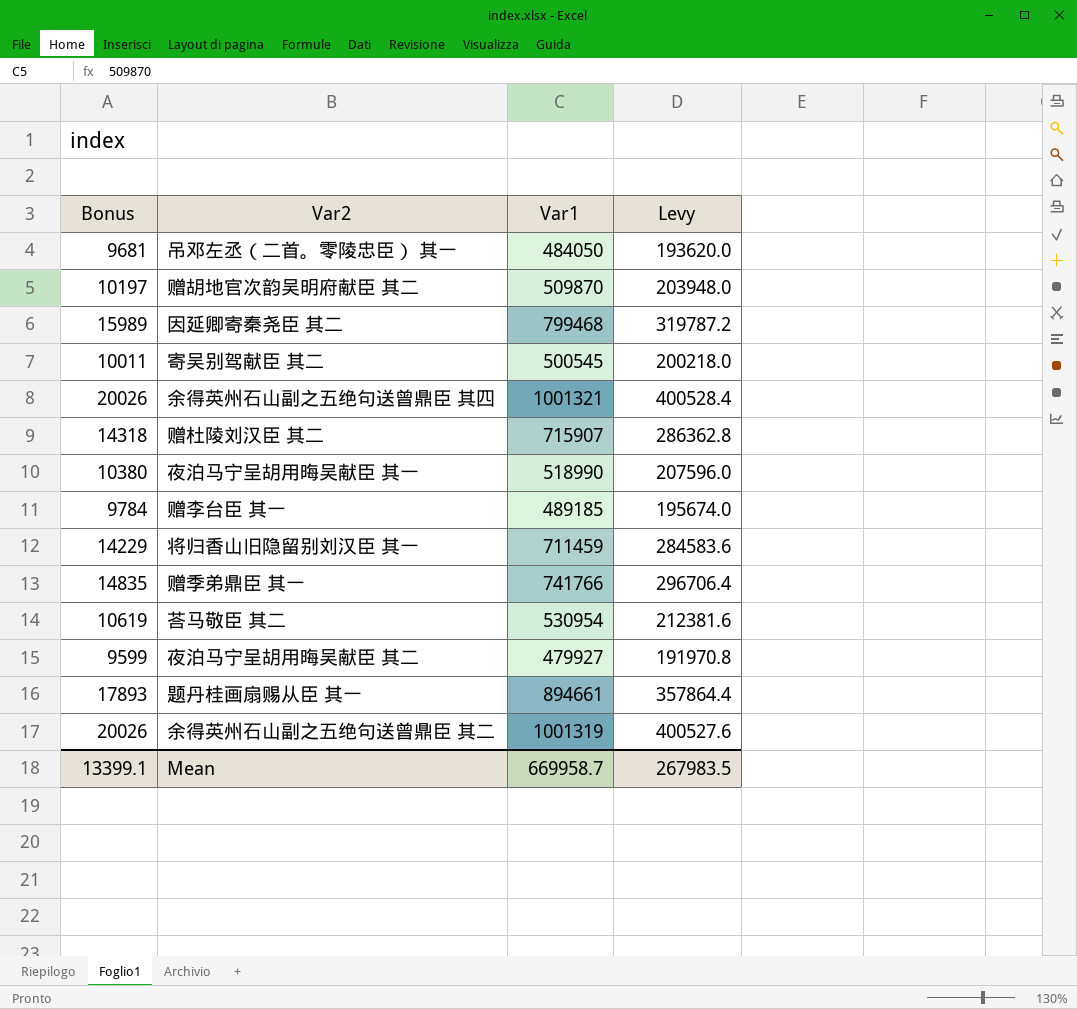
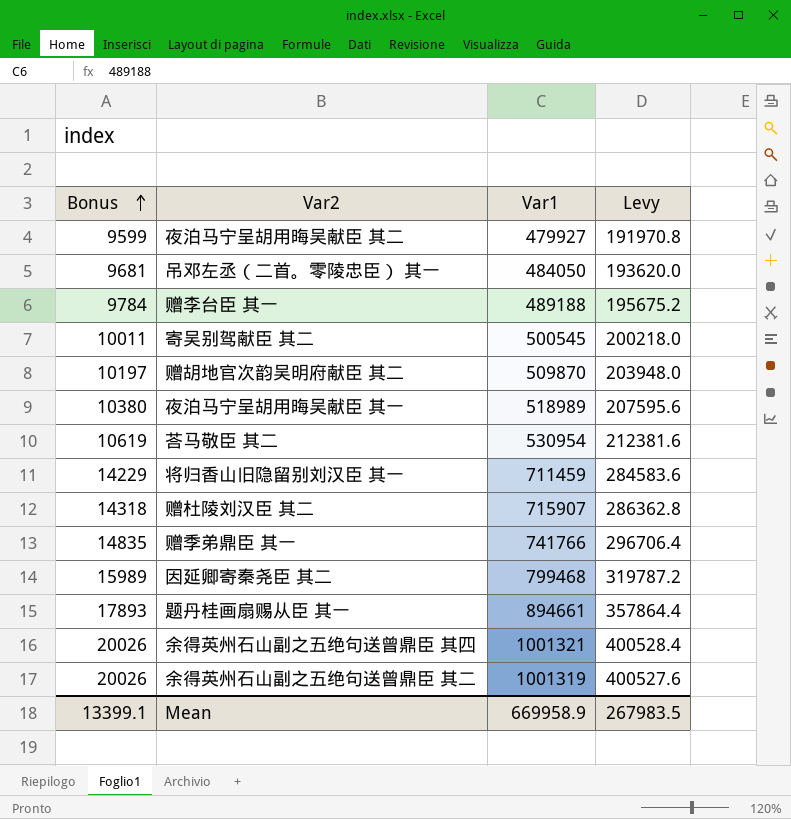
row order: none -> Bonus ascending
赠李台臣 其一 | Var1: 489185 -> 489188
赠李台臣 其一 | Levy: 195674.0 -> 195675.2
夜泊马宁呈胡用晦吴献臣 其一 | Var1: 518990 -> 518989
夜泊马宁呈胡用晦吴献臣 其一 | Levy: 207596.0 -> 207595.6
Mean | Var1: 669958.7 -> 669958.9

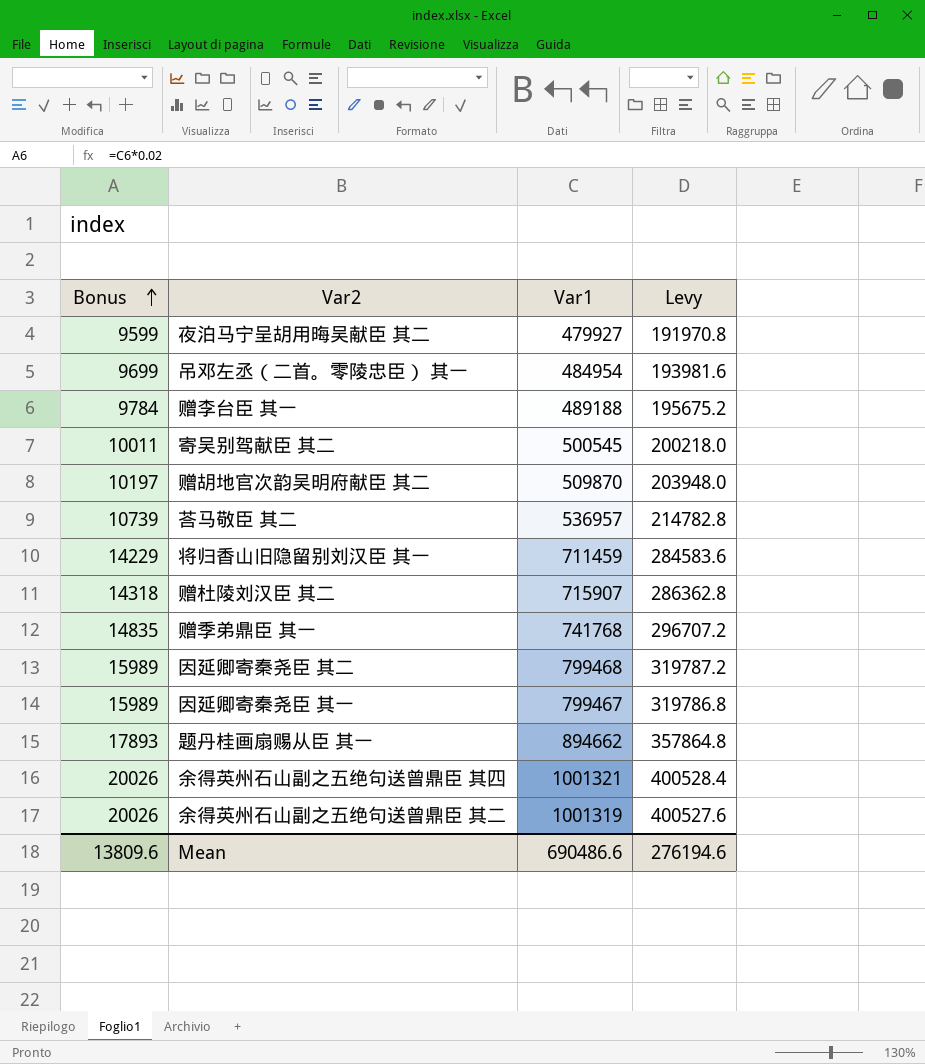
row 夜泊马宁呈胡用晦吴献臣 其一: 10380 | 518989 | 207595.6 -> none
吊邓左丞（二首。零陵忠臣） 其一 | Bonus: 9681 -> 9699
吊邓左丞（二首。零陵忠臣） 其一 | Var1: 484050 -> 484954
吊邓左丞（二首。零陵忠臣） 其一 | Levy: 193620.0 -> 193981.6
荅马敬臣 其二 | Bonus: 10619 -> 10739
荅马敬臣 其二 | Var1: 530954 -> 536957
荅马敬臣 其二 | Levy: 212381.6 -> 214782.8
赠季弟鼎臣 其一 | Var1: 741766 -> 741768
赠季弟鼎臣 其一 | Levy: 296706.4 -> 296707.2
row 因延卿寄秦尧臣 其一: none -> 15989 | 799467 | 319786.8
题丹桂画扇赐从臣 其一 | Var1: 894661 -> 894662
题丹桂画扇赐从臣 其一 | Levy: 357864.4 -> 357864.8
Mean | Bonus: 13399.1 -> 13809.6
Mean | Var1: 669958.9 -> 690486.6
Mean | Levy: 267983.5 -> 276194.6

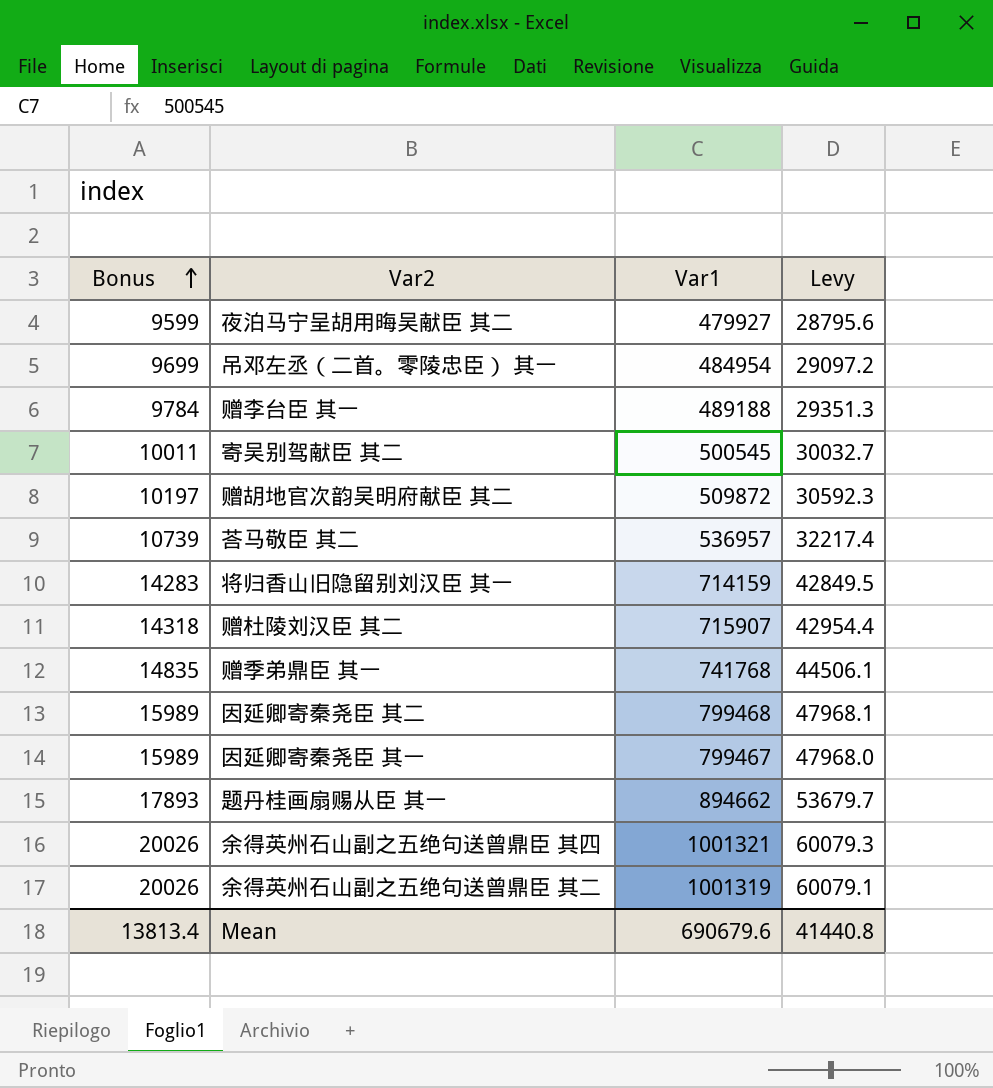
column Levy | formula: [Var1] * 0.4 -> [Var1] * 0.06
赠胡地官次韵吴明府献臣 其二 | Var1: 509870 -> 509872
将归香山旧隐留别刘汉臣 其一 | Bonus: 14229 -> 14283
将归香山旧隐留别刘汉臣 其一 | Var1: 711459 -> 714159
Mean | Bonus: 13809.6 -> 13813.4
Mean | Var1: 690486.6 -> 690679.6
Mean | Levy: 276194.6 -> 41440.8

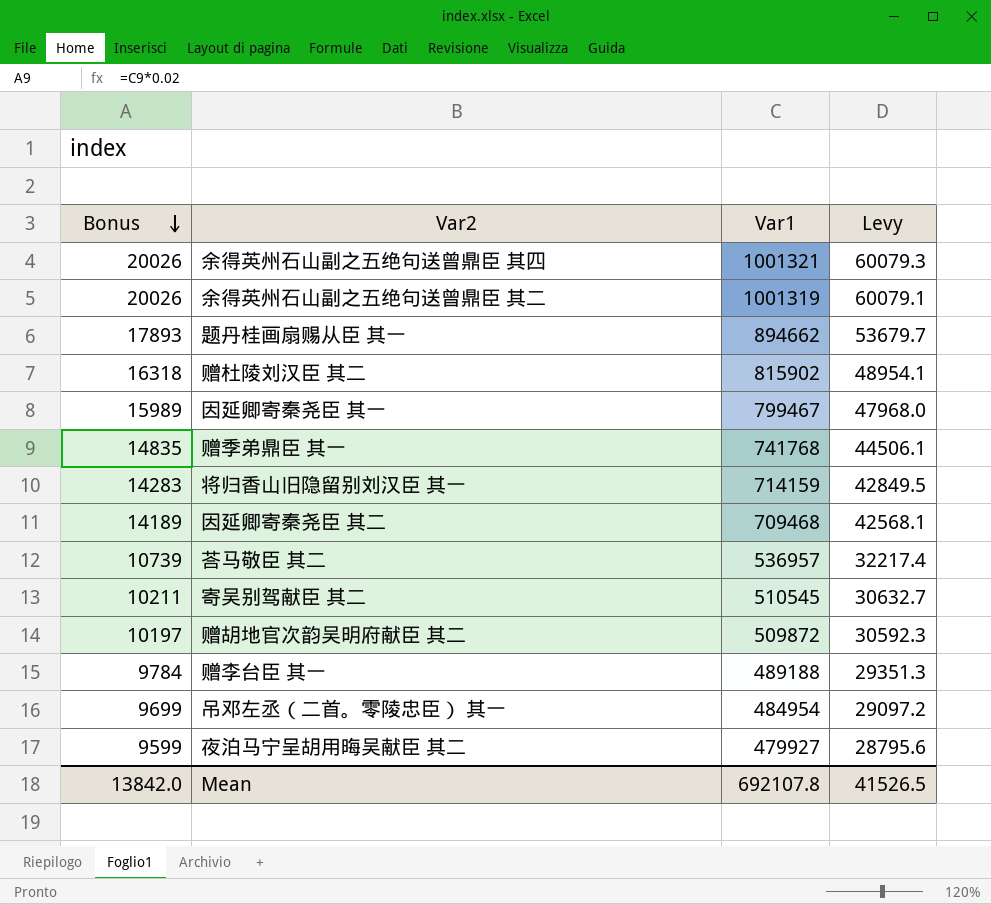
row order: Bonus ascending -> Bonus descending
赠杜陵刘汉臣 其二 | Bonus: 14318 -> 16318
赠杜陵刘汉臣 其二 | Var1: 715907 -> 815902
赠杜陵刘汉臣 其二 | Levy: 42954.4 -> 48954.1
因延卿寄秦尧臣 其二 | Bonus: 15989 -> 14189
因延卿寄秦尧臣 其二 | Var1: 799468 -> 709468
因延卿寄秦尧臣 其二 | Levy: 47968.1 -> 42568.1
寄吴别驾献臣 其二 | Bonus: 10011 -> 10211
寄吴别驾献臣 其二 | Var1: 500545 -> 510545
寄吴别驾献臣 其二 | Levy: 30032.7 -> 30632.7
Mean | Bonus: 13813.4 -> 13842.0
Mean | Var1: 690679.6 -> 692107.8
Mean | Levy: 41440.8 -> 41526.5

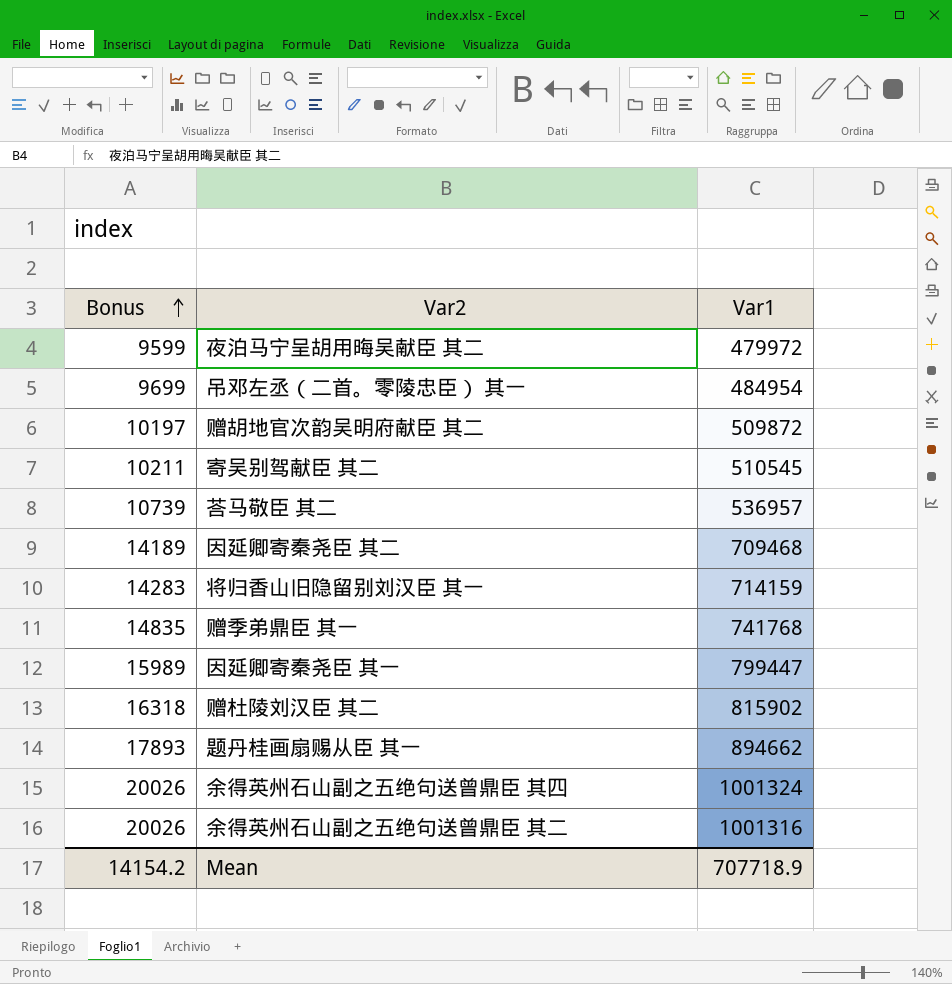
row order: Bonus descending -> Bonus ascending
column Levy | formula: [Var1] * 0.06 -> none
row 赠李台臣 其一: 9784 | 489188 | 29351.3 -> none
夜泊马宁呈胡用晦吴献臣 其二 | Var1: 479927 -> 479972
因延卿寄秦尧臣 其一 | Var1: 799467 -> 799447
余得英州石山副之五绝句送曾鼎臣 其四 | Var1: 1001321 -> 1001324
余得英州石山副之五绝句送曾鼎臣 其二 | Var1: 1001319 -> 1001316
Mean | Bonus: 13842.0 -> 14154.2
Mean | Var1: 692107.8 -> 707718.9

